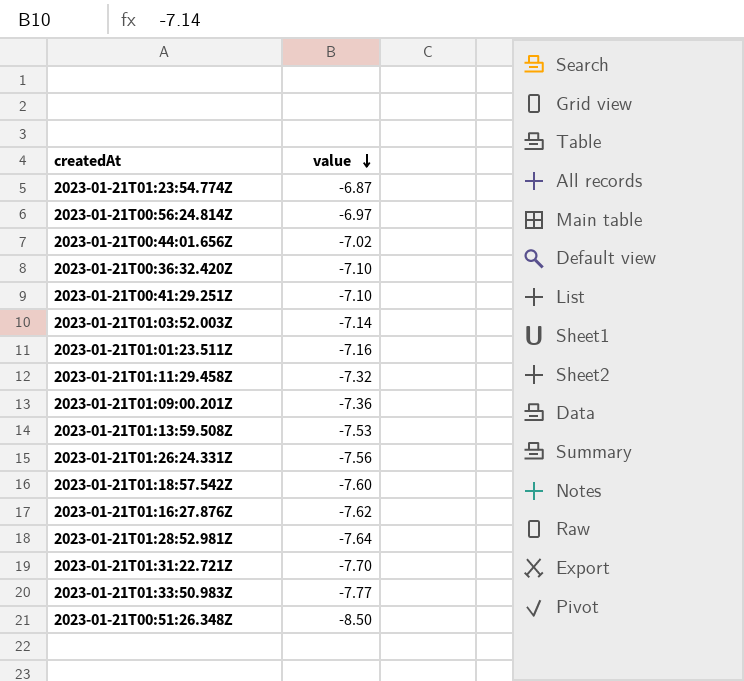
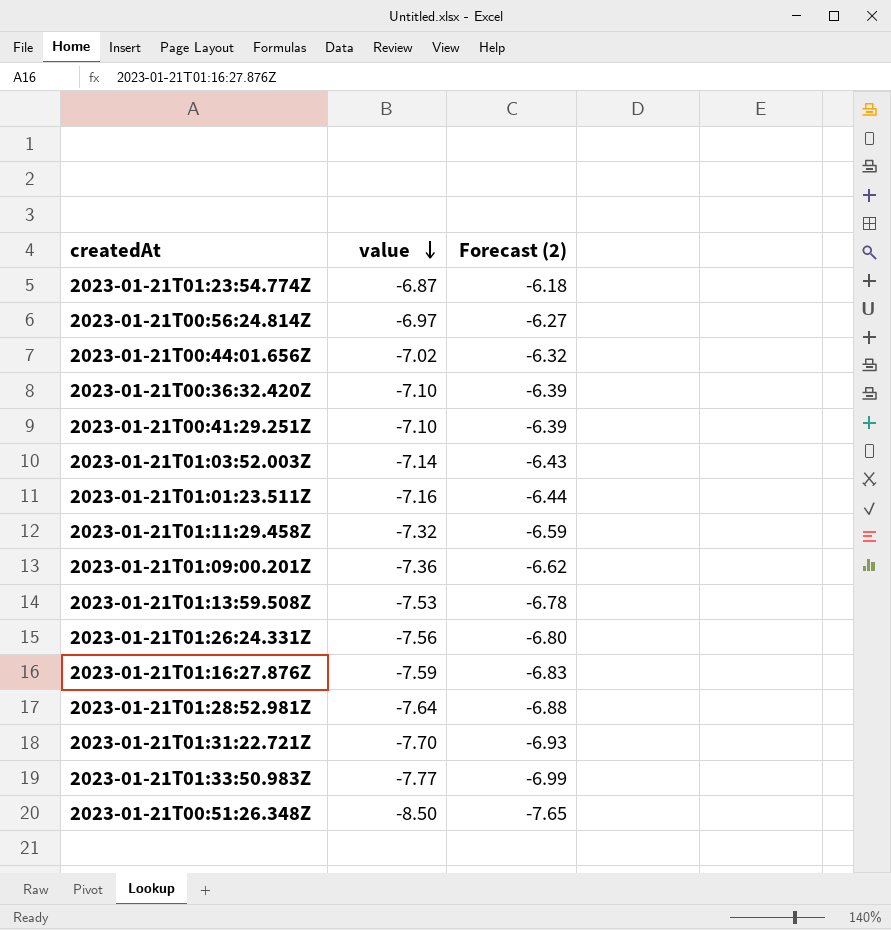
column Forecast (2) | formula: none -> [value] * 0.9
row 2023-01-21T01:18:57.542Z: -7.60 -> none
2023-01-21T01:16:27.876Z | value: -7.62 -> -7.59

